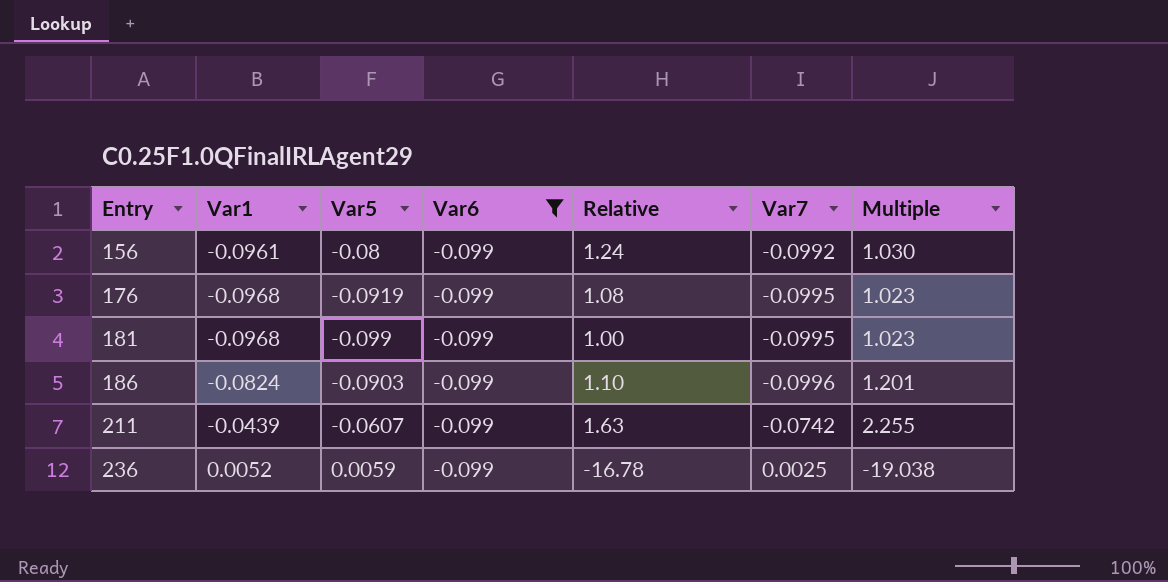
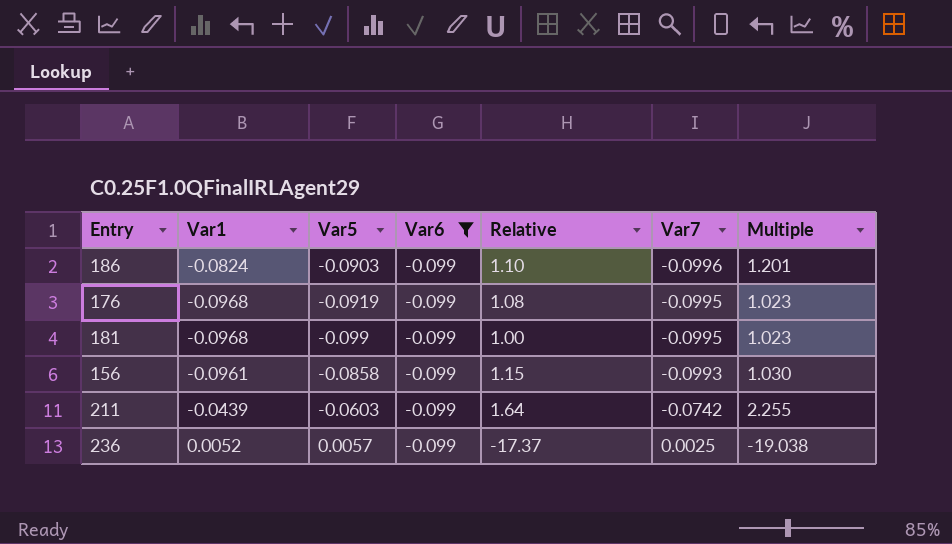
row order: Entry ascending -> Var7 ascending
156 | Var5: -0.08 -> -0.0858
156 | Relative: 1.24 -> 1.15
156 | Var7: -0.0992 -> -0.0993
211 | Var5: -0.0607 -> -0.0603
211 | Relative: 1.63 -> 1.64
236 | Var5: 0.0059 -> 0.0057
236 | Relative: -16.78 -> -17.37

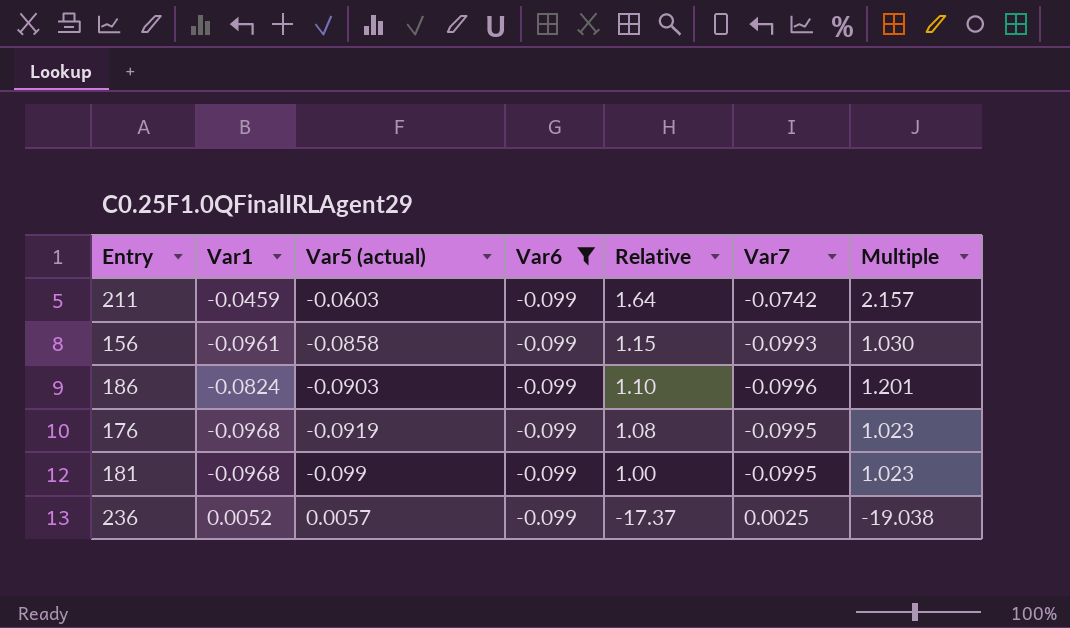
row order: Var7 ascending -> Relative descending
column name: Var5 -> Var5 (actual)
211 | Var1: -0.0439 -> -0.0459
211 | Multiple: 2.255 -> 2.157

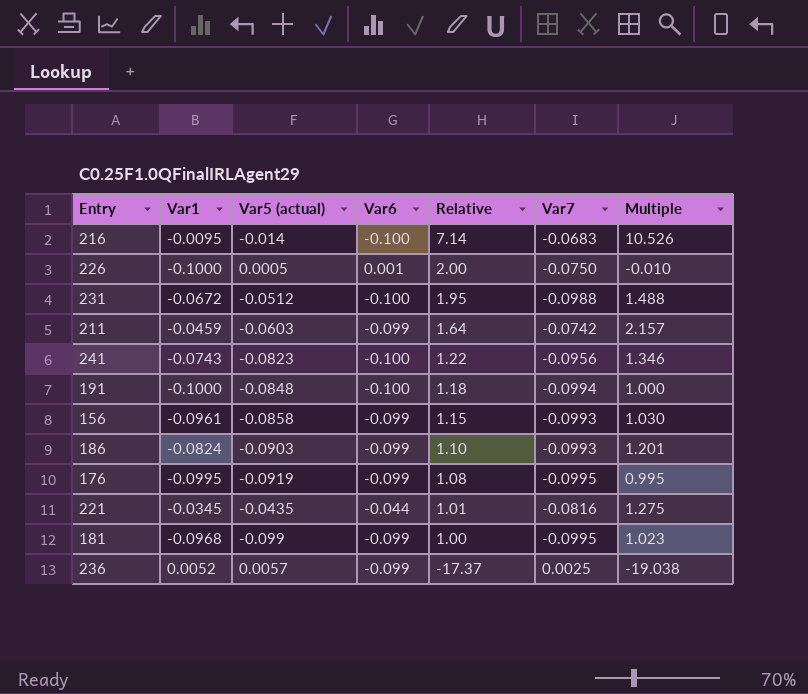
filter: Var6 = -0.099 -> none
186 | Var7: -0.0996 -> -0.0993
176 | Var1: -0.0968 -> -0.0995
176 | Multiple: 1.023 -> 0.995

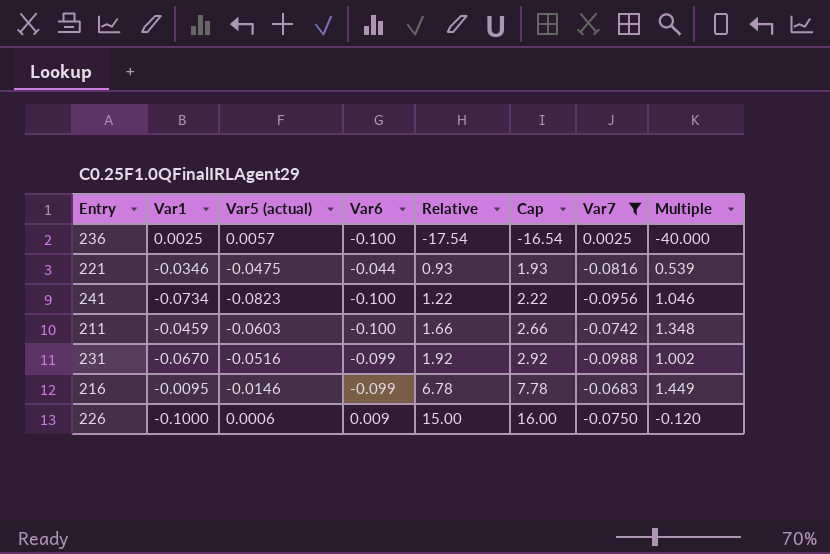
filter: none -> Var7 >= -0.0988
row order: Relative descending -> Relative ascending
column Cap | formula: none -> [Relative] + 1
column Multiple | formula: [Var6] / [Var1] -> [Var6] / [Var7]
236 | Var1: 0.0052 -> 0.0025
236 | Var6: -0.099 -> -0.100
236 | Relative: -17.37 -> -17.54
221 | Var1: -0.0345 -> -0.0346
221 | Var5 (actual): -0.0435 -> -0.0475
221 | Relative: 1.01 -> 0.93
241 | Var1: -0.0743 -> -0.0734
211 | Var6: -0.099 -> -0.100
211 | Relative: 1.64 -> 1.66
231 | Var1: -0.0672 -> -0.0670
231 | Var5 (actual): -0.0512 -> -0.0516
231 | Var6: -0.100 -> -0.099
231 | Relative: 1.95 -> 1.92
216 | Var5 (actual): -0.014 -> -0.0146
216 | Var6: -0.100 -> -0.099
216 | Relative: 7.14 -> 6.78
226 | Var5 (actual): 0.0005 -> 0.0006
226 | Var6: 0.001 -> 0.009
226 | Relative: 2.00 -> 15.00

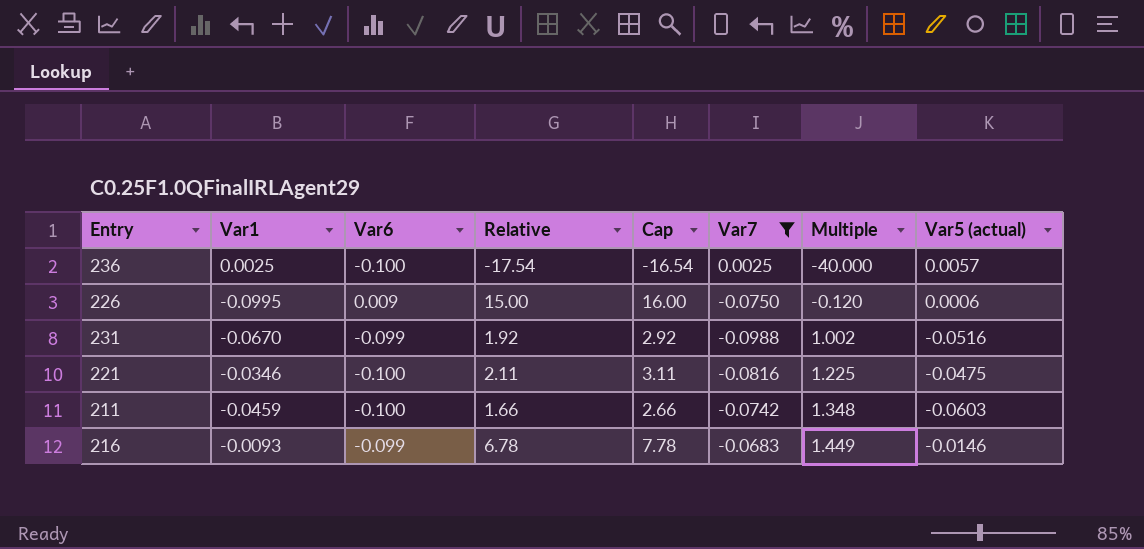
row order: Relative ascending -> Multiple ascending
column Var5 (actual) | position: 3 -> 8
row 241: -0.0734 | -0.0823 | -0.100 | 1.22 | 2.22 | -0.0956 | 1.046 -> none
226 | Var1: -0.1000 -> -0.0995
221 | Var6: -0.044 -> -0.100
221 | Relative: 0.93 -> 2.11
221 | Cap: 1.93 -> 3.11
221 | Multiple: 0.539 -> 1.225
216 | Var1: -0.0095 -> -0.0093

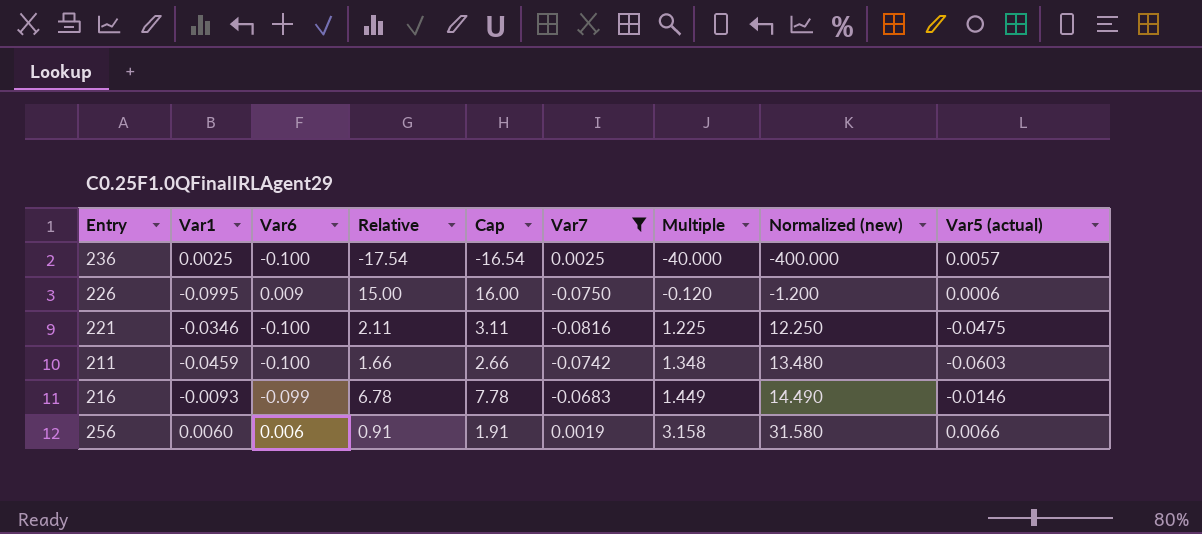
column Normalized (new) | formula: none -> [Multiple] * 10
row 231: -0.0670 | -0.099 | 1.92 | 2.92 | -0.0988 | 1.002 | -0.0516 -> none
row 256: none -> 0.0060 | 0.006 | 0.91 | 1.91 | 0.0019 | 3.158 | 31.580 | 0.0066

